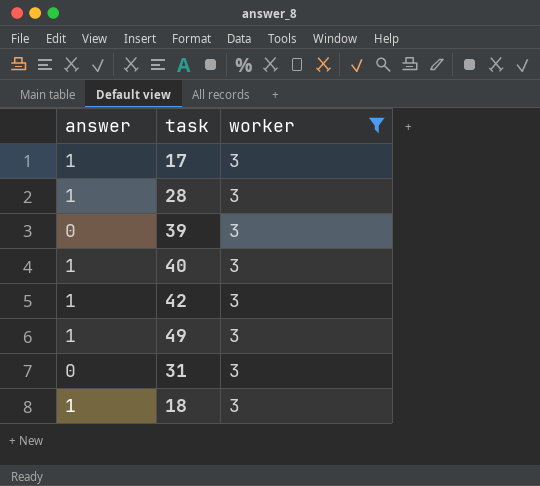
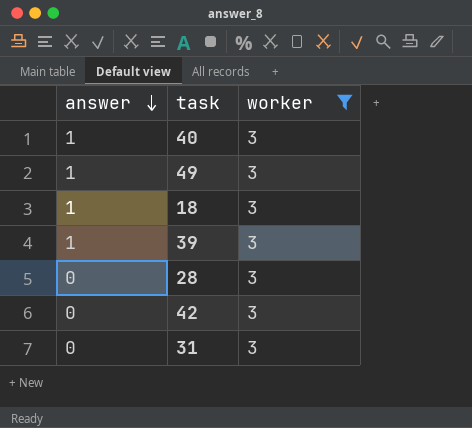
row order: none -> answer descending
row 17: 1 | 3 -> none
39 | answer: 0 -> 1
28 | answer: 1 -> 0
42 | answer: 1 -> 0

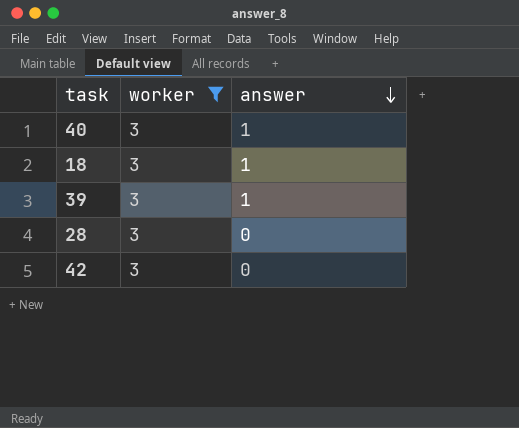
column answer | position: 1 -> 3
row 49: 1 | 3 -> none
row 31: 0 | 3 -> none

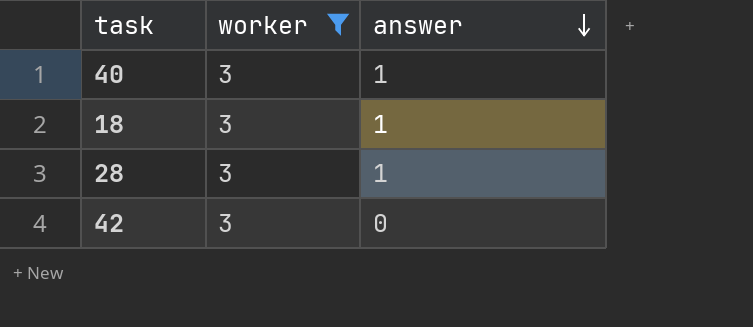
row 39: 3 | 1 -> none
28 | answer: 0 -> 1

